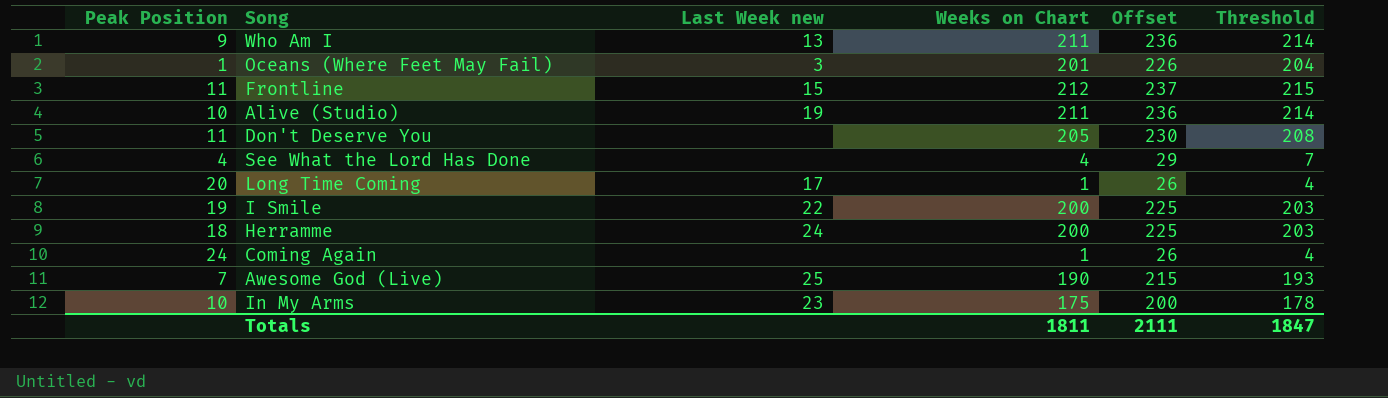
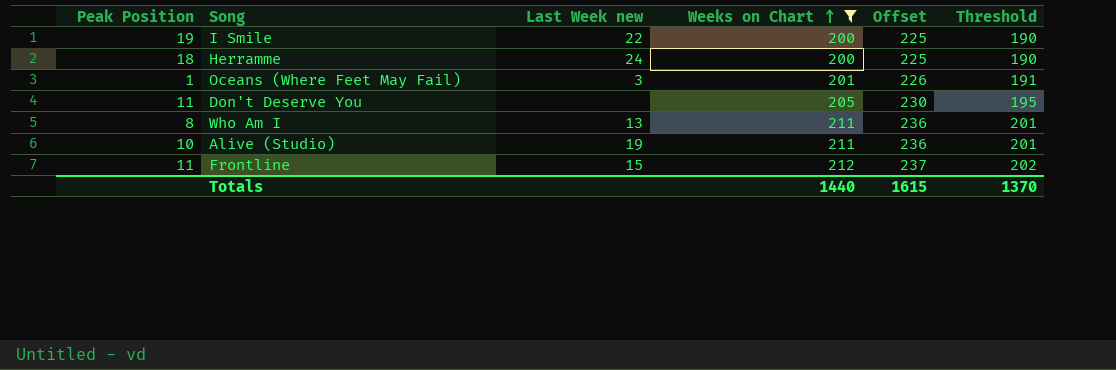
filter: none -> Weeks on Chart >= 200
row order: none -> Weeks on Chart ascending
column Threshold | formula: [Weeks on Chart] + 3 -> [Weeks on Chart] - 10
Who Am I | Peak Position: 9 -> 8
Totals | Weeks on Chart: 1811 -> 1440
Totals | Offset: 2111 -> 1615
Totals | Threshold: 1847 -> 1370

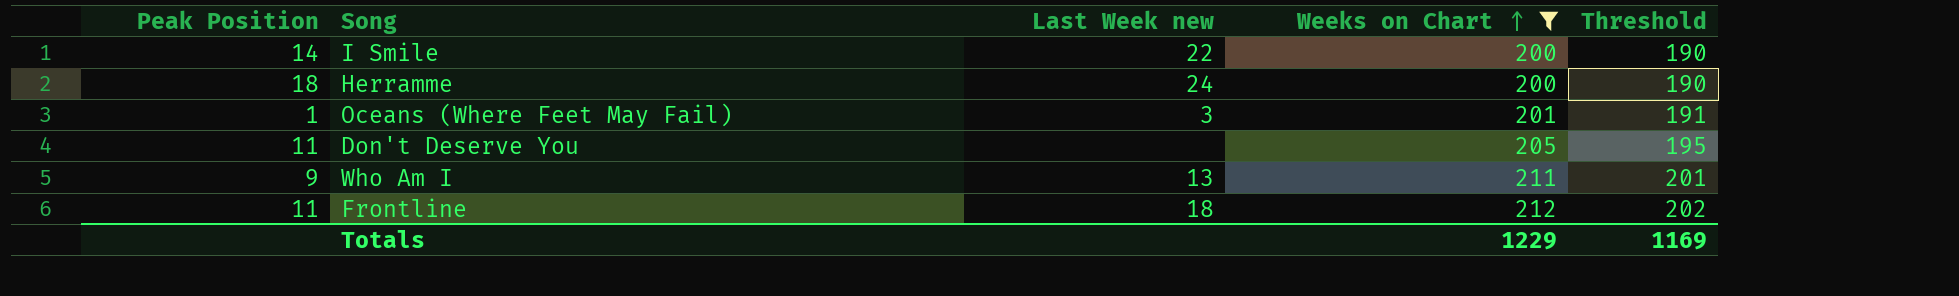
column Offset | formula: [Weeks on Chart] + 25 -> none
row Alive (Studio): 10 | 19 | 211 | 236 | 201 -> none
I Smile | Peak Position: 19 -> 14
Who Am I | Peak Position: 8 -> 9
Frontline | Last Week new: 15 -> 18
Totals | Weeks on Chart: 1440 -> 1229
Totals | Threshold: 1370 -> 1169

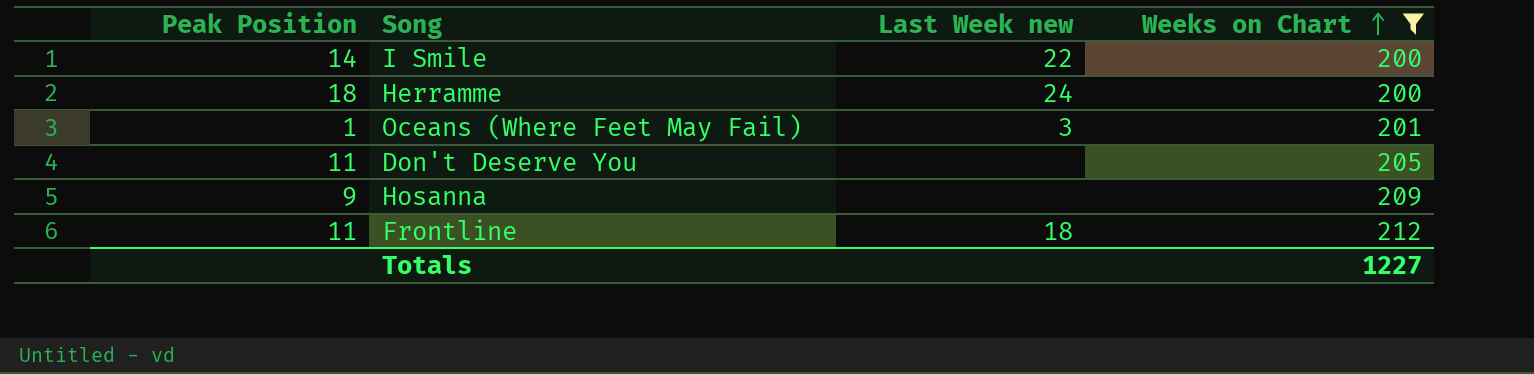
column Threshold | formula: [Weeks on Chart] - 10 -> none
row Who Am I: 9 | 13 | 211 | 201 -> none
row Hosanna: none -> 9 | none | 209
Totals | Weeks on Chart: 1229 -> 1227

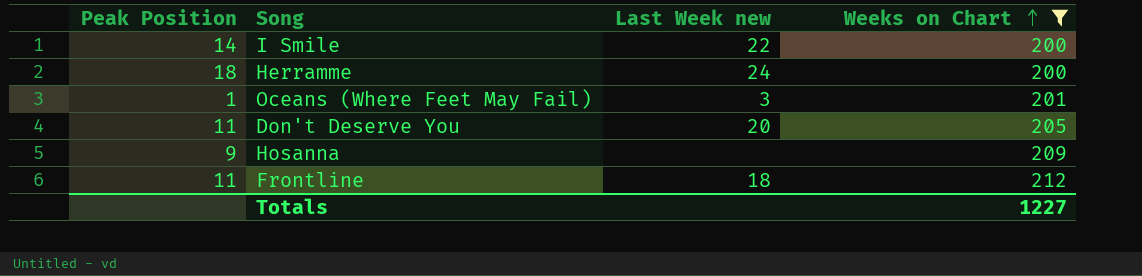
Don't Deserve You | Last Week new: none -> 20

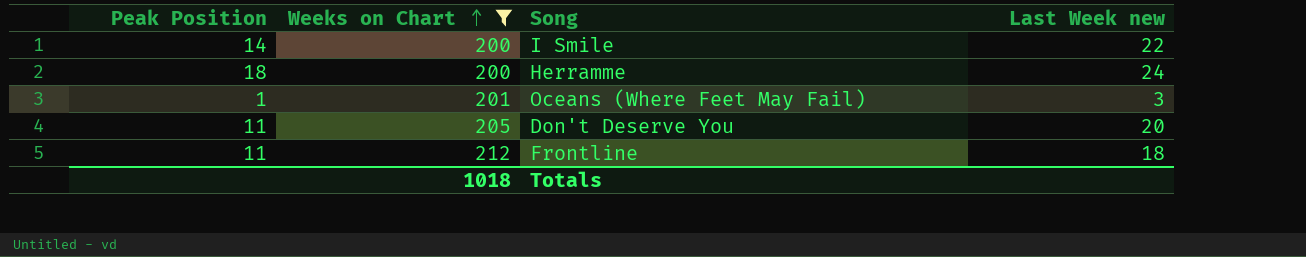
column Weeks on Chart | position: 4 -> 2
row Hosanna: 9 | none | 209 -> none
Totals | Weeks on Chart: 1227 -> 1018

